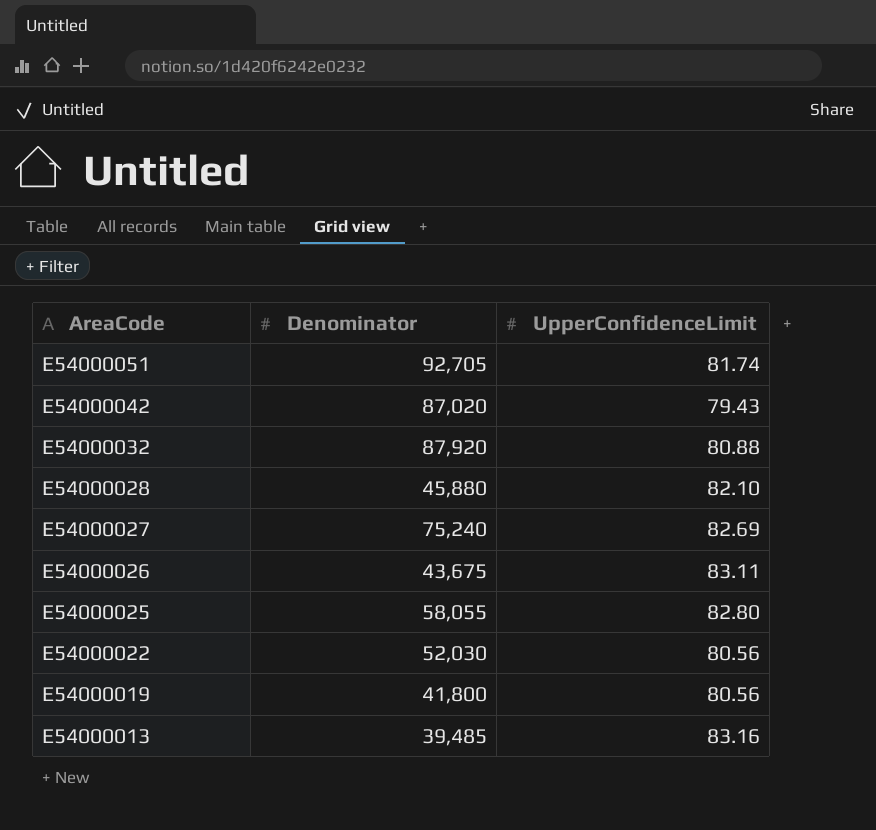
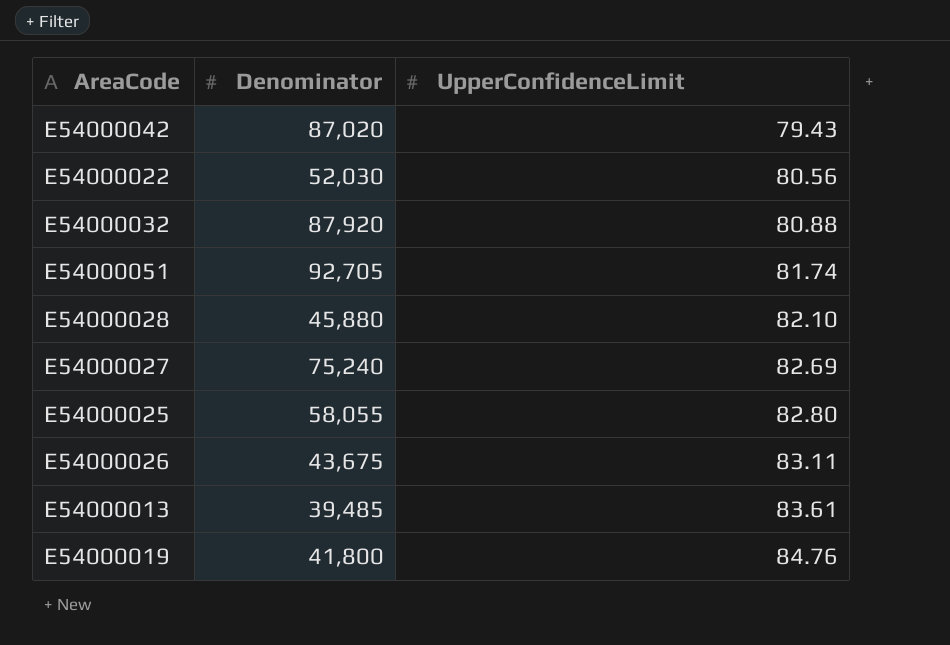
row order: AreaCode descending -> UpperConfidenceLimit ascending
E54000013 | UpperConfidenceLimit: 83.16 -> 83.61
E54000019 | UpperConfidenceLimit: 80.56 -> 84.76

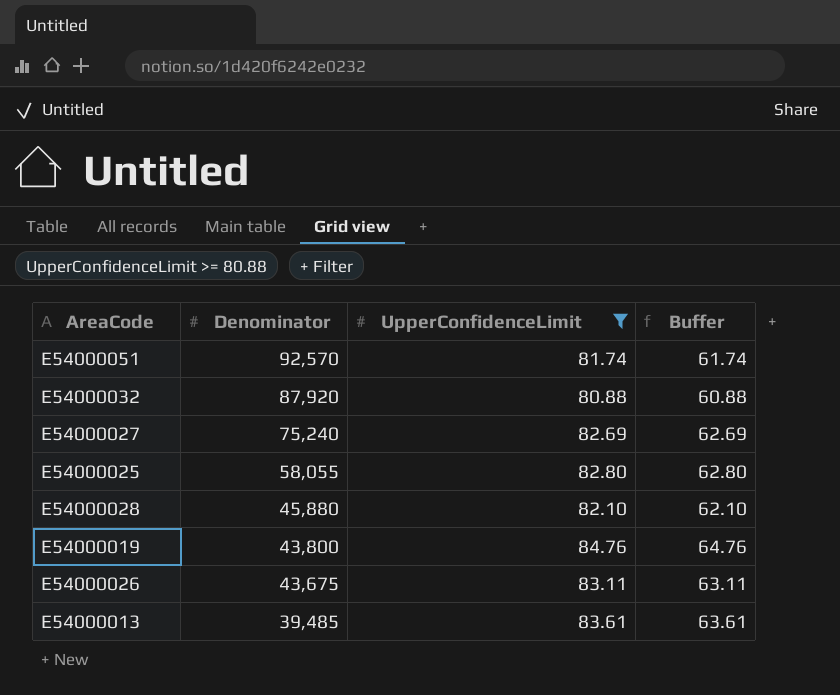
filter: none -> UpperConfidenceLimit >= 80.88
row order: UpperConfidenceLimit ascending -> Denominator descending
column Buffer | formula: none -> [UpperConfidenceLimit] - 20
E54000051 | Denominator: 92,705 -> 92,570
E54000019 | Denominator: 41,800 -> 43,800

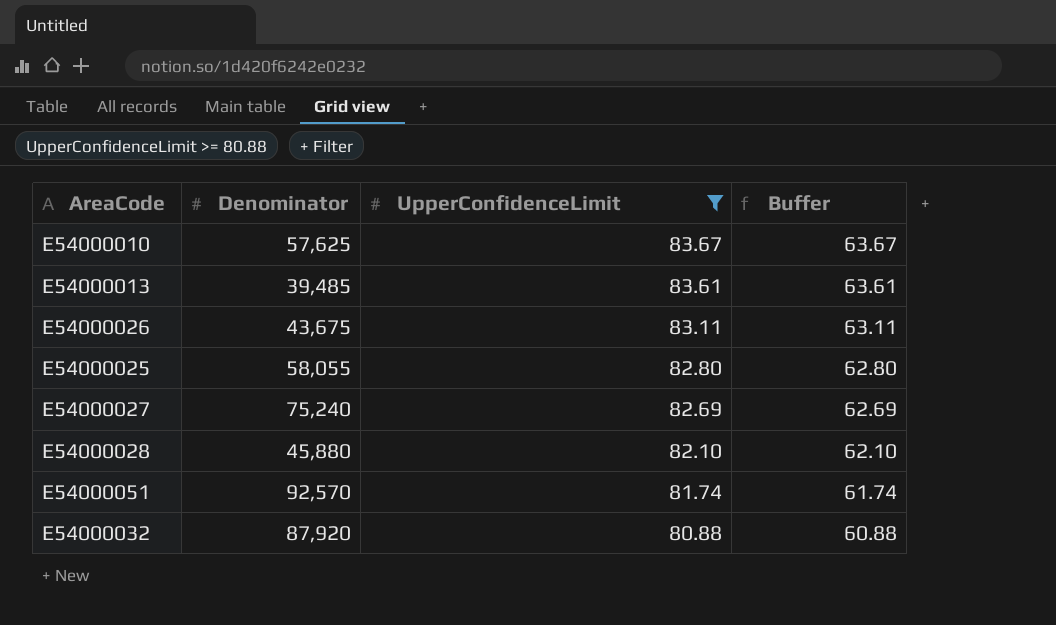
row order: Denominator descending -> UpperConfidenceLimit descending
row E54000019: 43,800 | 84.76 | 64.76 -> none
row E54000010: none -> 57,625 | 83.67 | 63.67

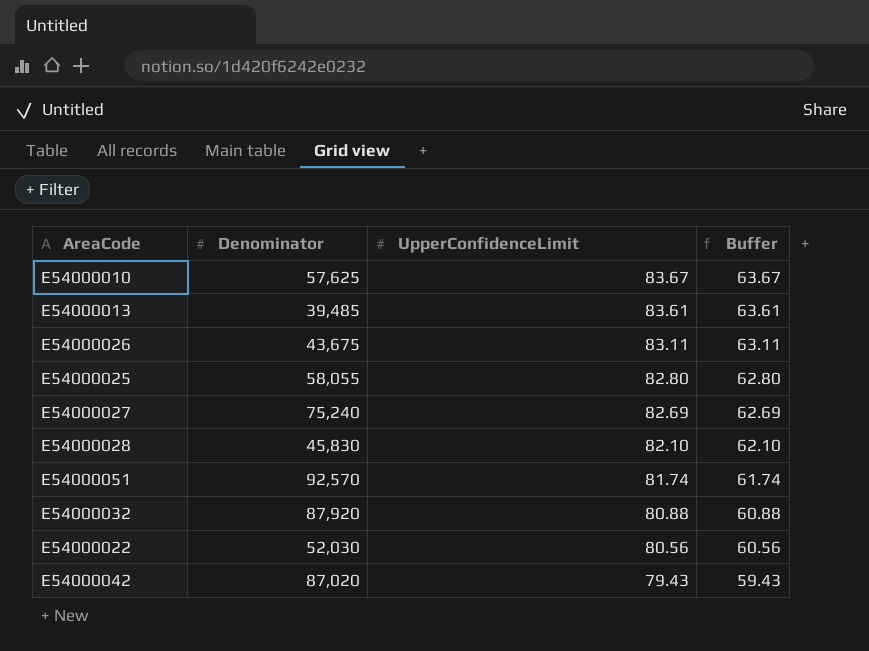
filter: UpperConfidenceLimit >= 80.88 -> none
E54000028 | Denominator: 45,880 -> 45,830

